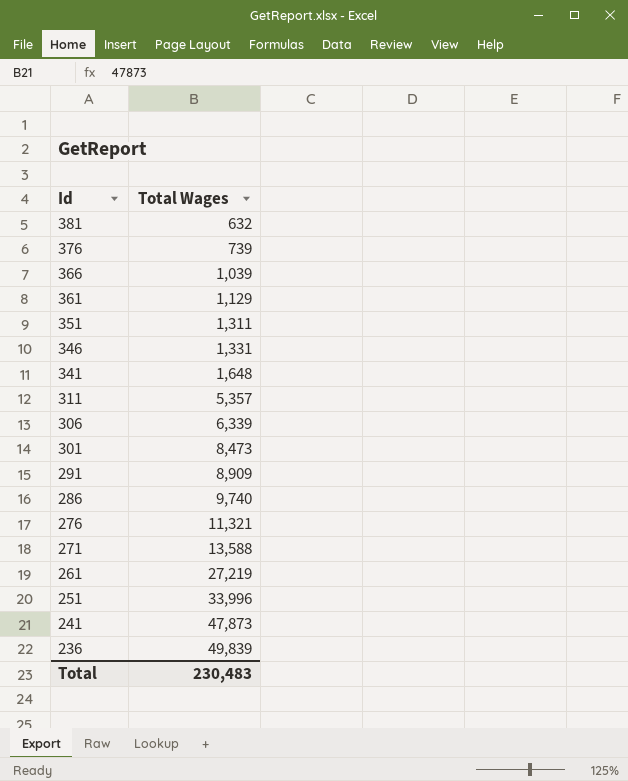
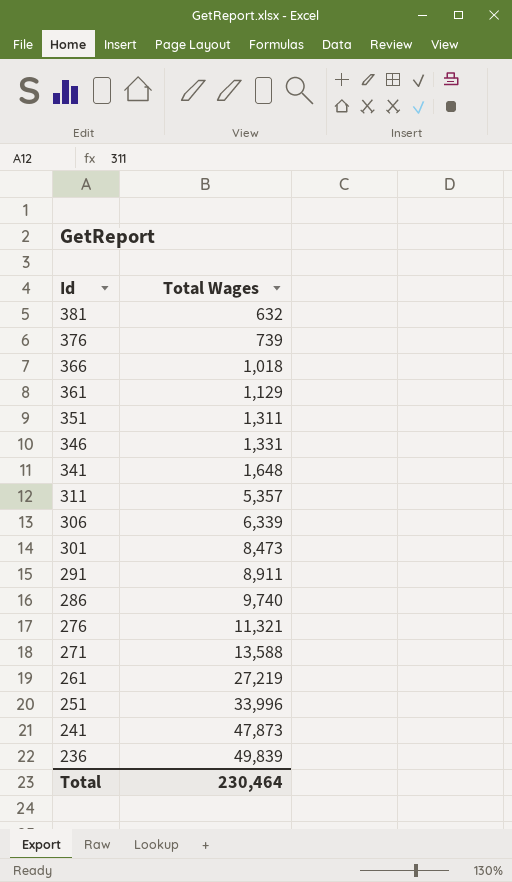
366 | Total Wages: 1,039 -> 1,018
291 | Total Wages: 8,909 -> 8,911
Total | Total Wages: 230,483 -> 230,464

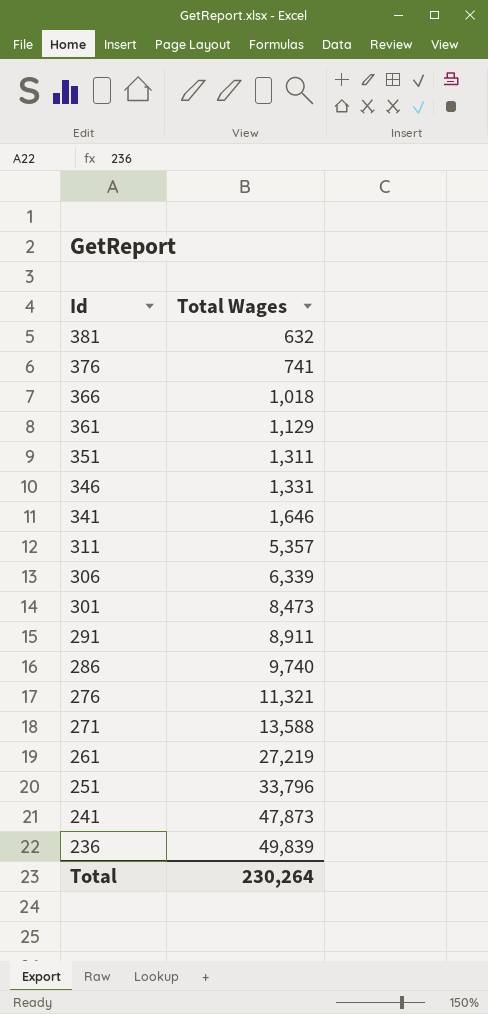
376 | Total Wages: 739 -> 741
341 | Total Wages: 1,648 -> 1,646
251 | Total Wages: 33,996 -> 33,796
Total | Total Wages: 230,464 -> 230,264

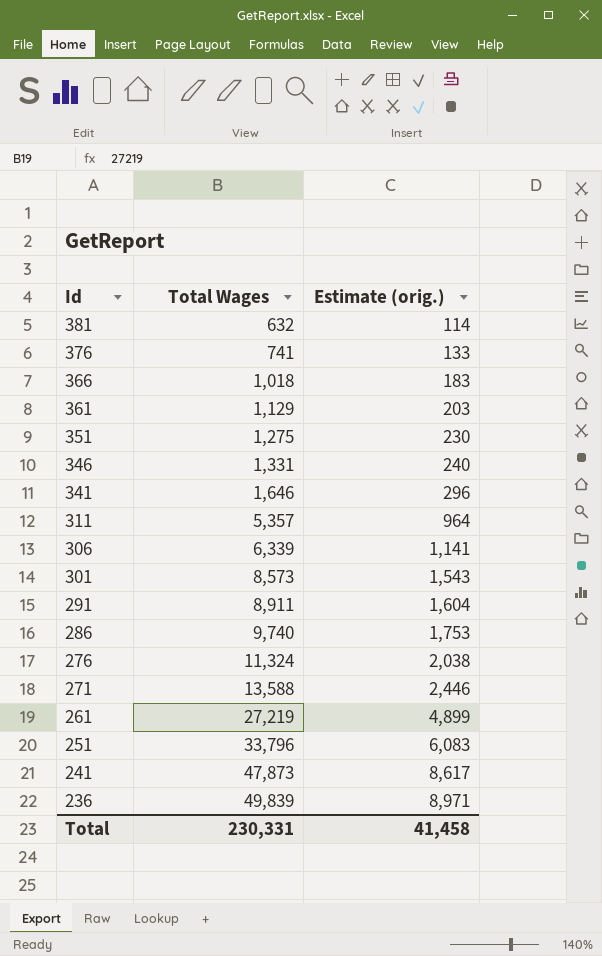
column Estimate (orig.) | formula: none -> [Total Wages] * 0.18
351 | Total Wages: 1,311 -> 1,275
301 | Total Wages: 8,473 -> 8,573
276 | Total Wages: 11,321 -> 11,324
Total | Total Wages: 230,264 -> 230,331

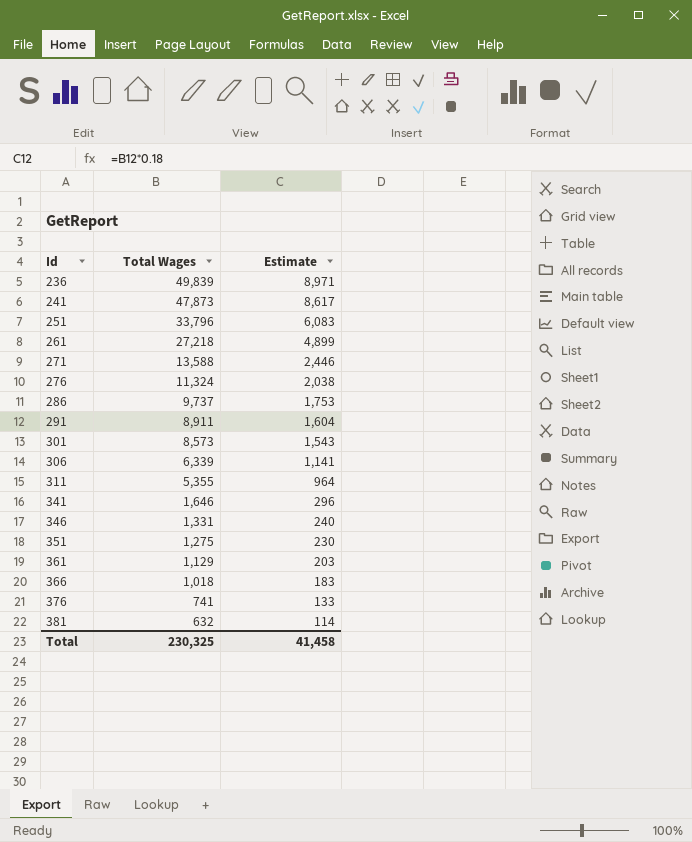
row order: Id descending -> Id ascending
column name: Estimate (orig.) -> Estimate
261 | Total Wages: 27,219 -> 27,218
286 | Total Wages: 9,740 -> 9,737
311 | Total Wages: 5,357 -> 5,355
Total | Total Wages: 230,331 -> 230,325

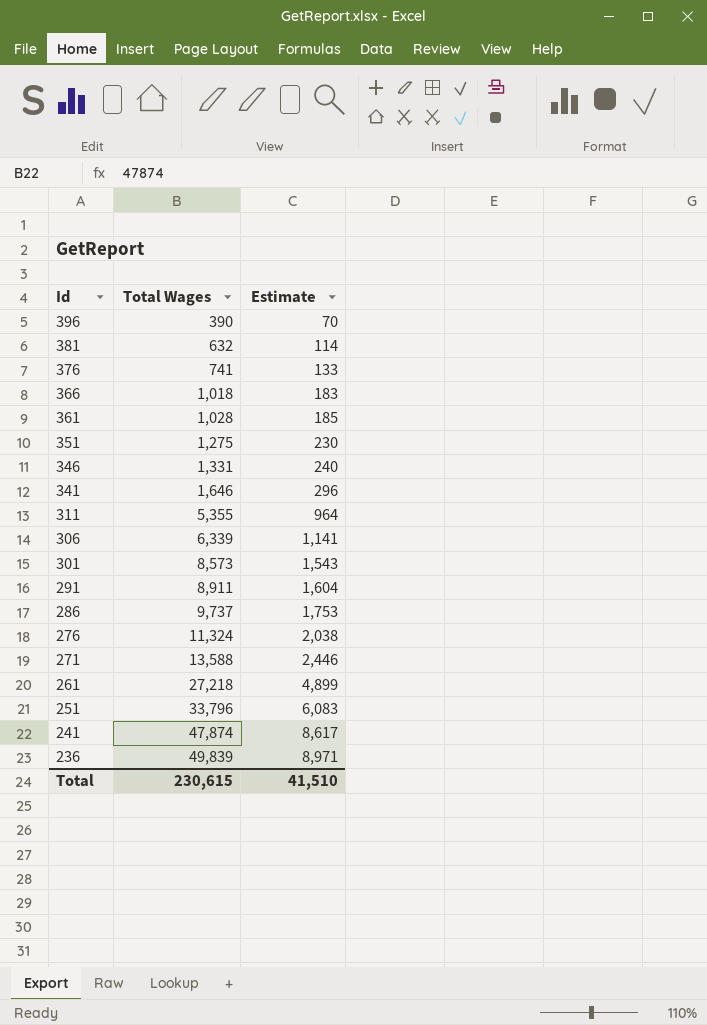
row order: Id ascending -> Id descending
row 396: none -> 390 | 70
361 | Total Wages: 1,129 -> 1,028
361 | Estimate: 203 -> 185
241 | Total Wages: 47,873 -> 47,874
Total | Total Wages: 230,325 -> 230,615
Total | Estimate: 41,458 -> 41,510

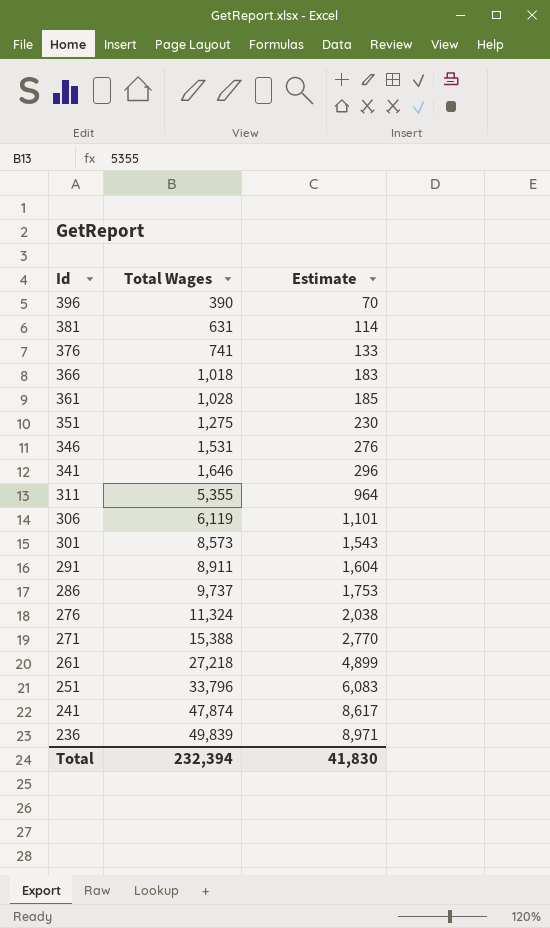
381 | Total Wages: 632 -> 631
346 | Total Wages: 1,331 -> 1,531
346 | Estimate: 240 -> 276
306 | Total Wages: 6,339 -> 6,119
306 | Estimate: 1,141 -> 1,101
271 | Total Wages: 13,588 -> 15,388
271 | Estimate: 2,446 -> 2,770
Total | Total Wages: 230,615 -> 232,394
Total | Estimate: 41,510 -> 41,830

